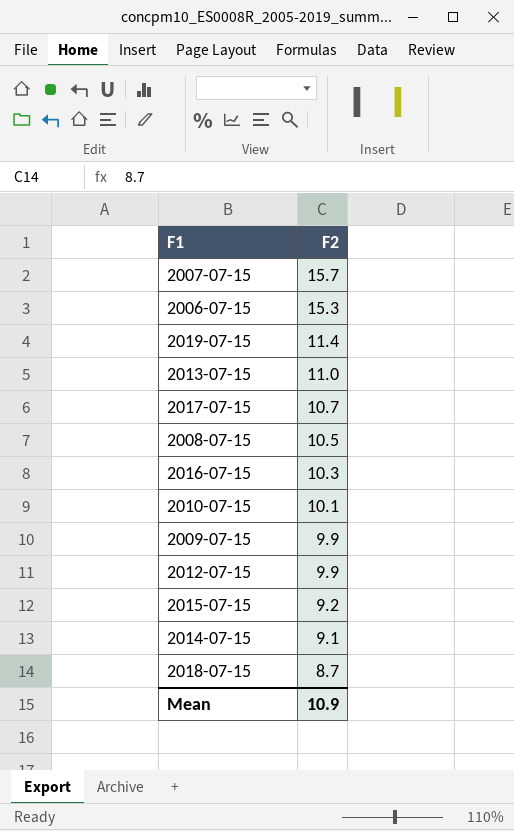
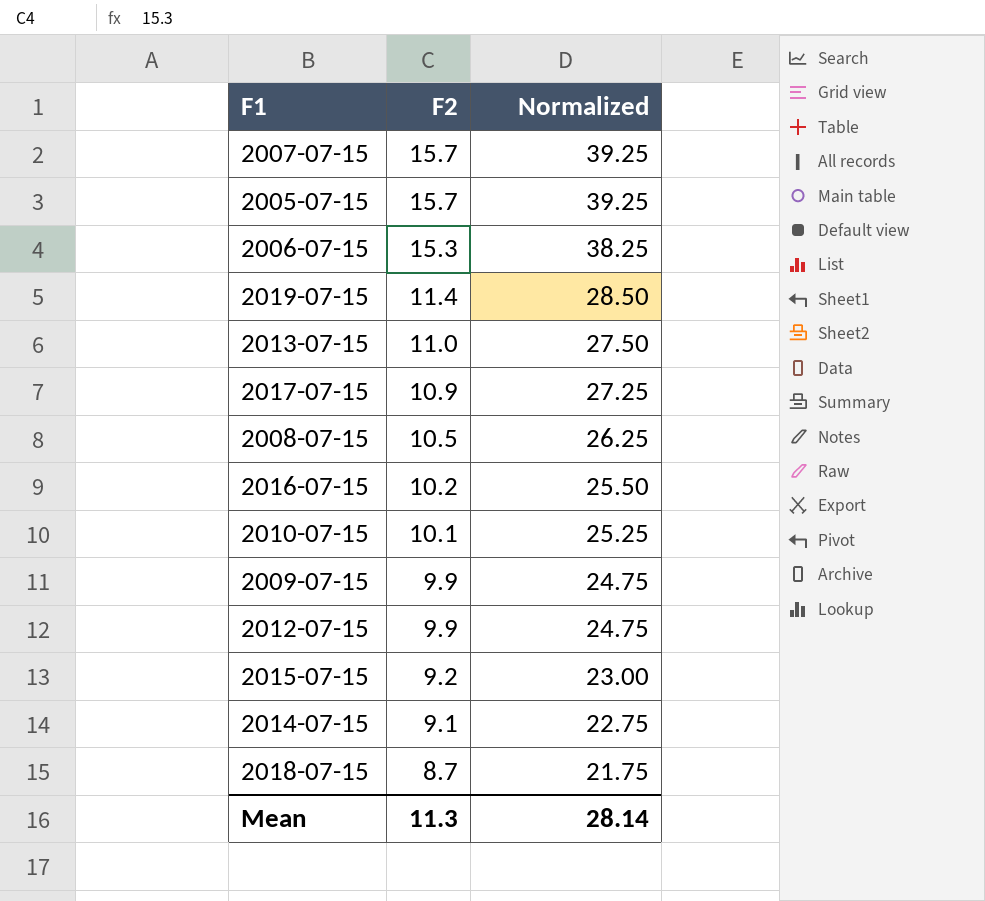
column Normalized | formula: none -> [F2] * 2.5
row 2005-07-15: none -> 15.7 | 39.25
2017-07-15 | F2: 10.7 -> 10.9
2016-07-15 | F2: 10.3 -> 10.2
Mean | F2: 10.9 -> 11.3

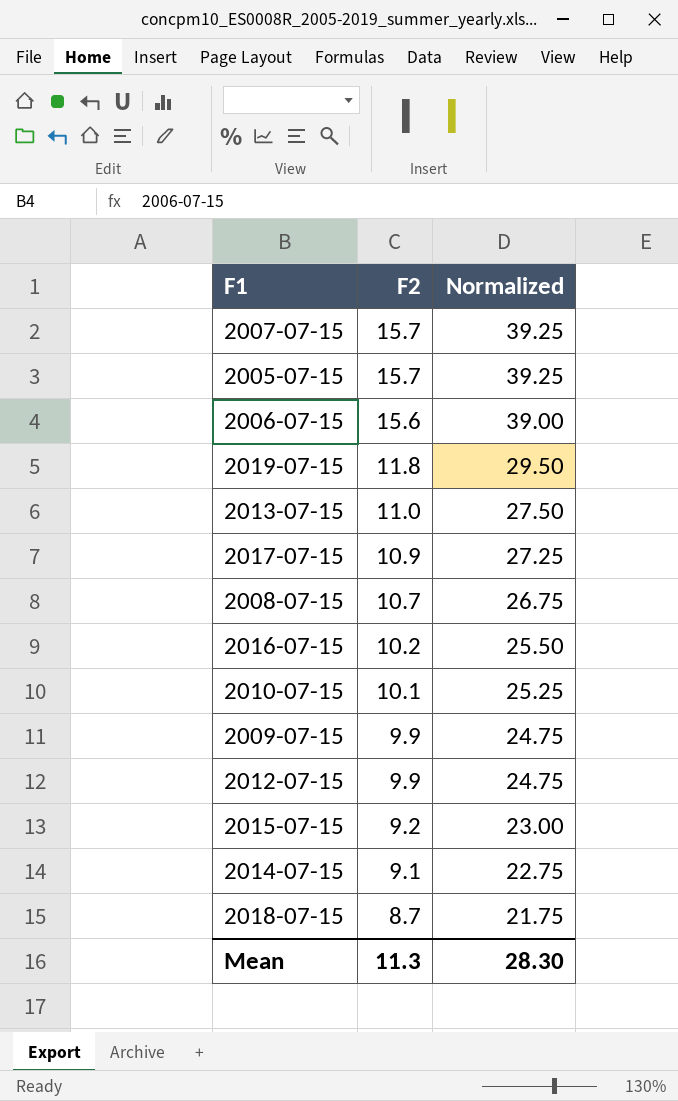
2006-07-15 | F2: 15.3 -> 15.6
2006-07-15 | Normalized: 38.25 -> 39.00
2019-07-15 | F2: 11.4 -> 11.8
2019-07-15 | Normalized: 28.50 -> 29.50
2008-07-15 | F2: 10.5 -> 10.7
2008-07-15 | Normalized: 26.25 -> 26.75
Mean | Normalized: 28.14 -> 28.30

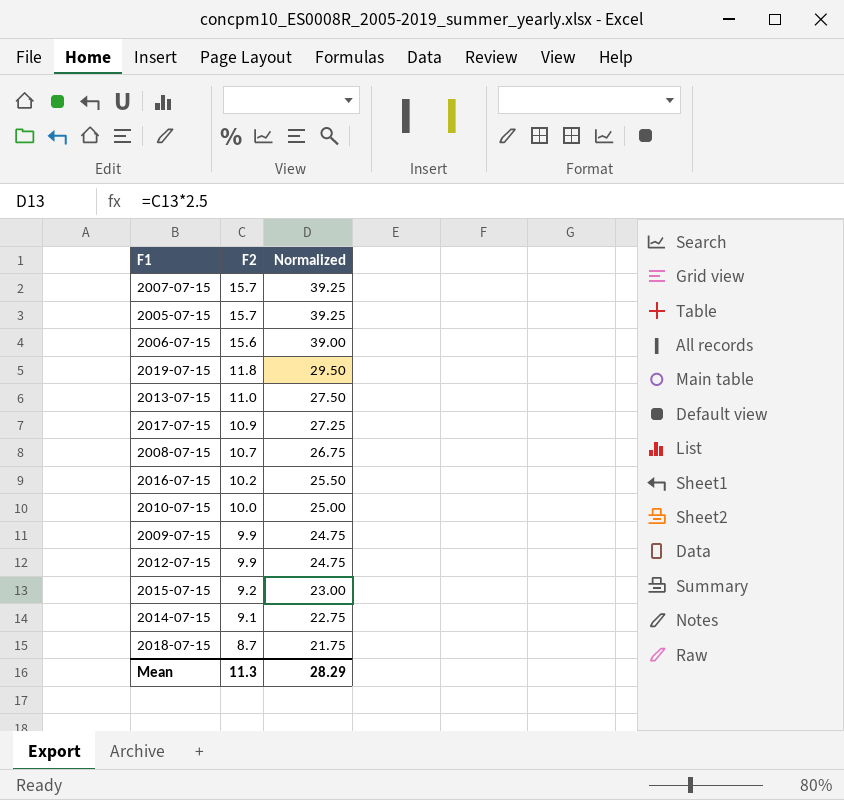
2010-07-15 | F2: 10.1 -> 10.0
2010-07-15 | Normalized: 25.25 -> 25.00
Mean | Normalized: 28.30 -> 28.29

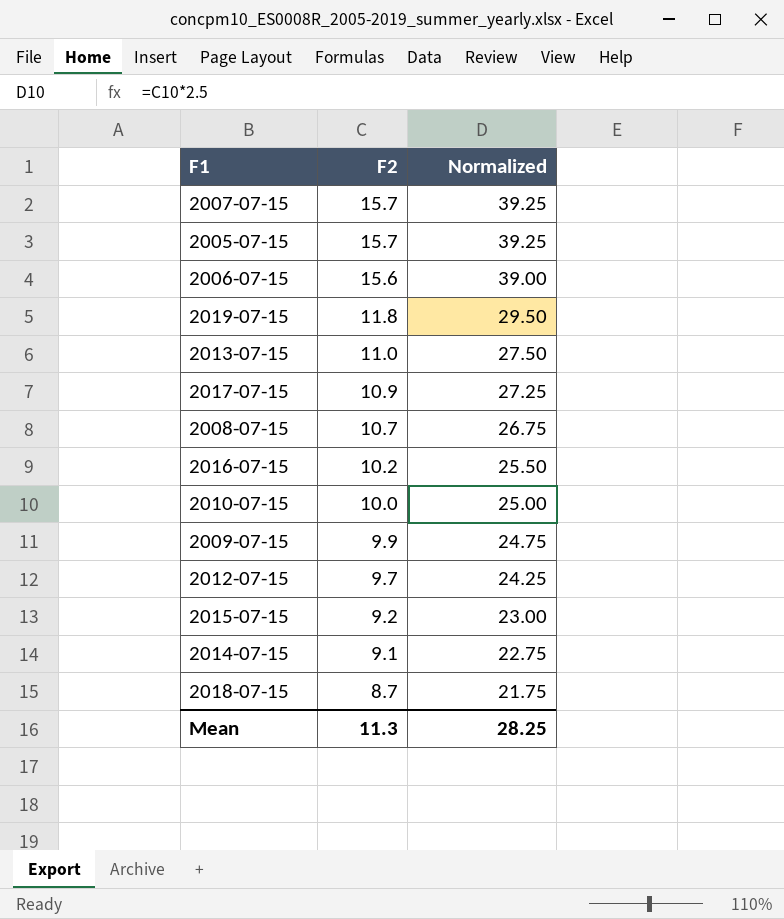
2012-07-15 | F2: 9.9 -> 9.7
2012-07-15 | Normalized: 24.75 -> 24.25
Mean | Normalized: 28.29 -> 28.25

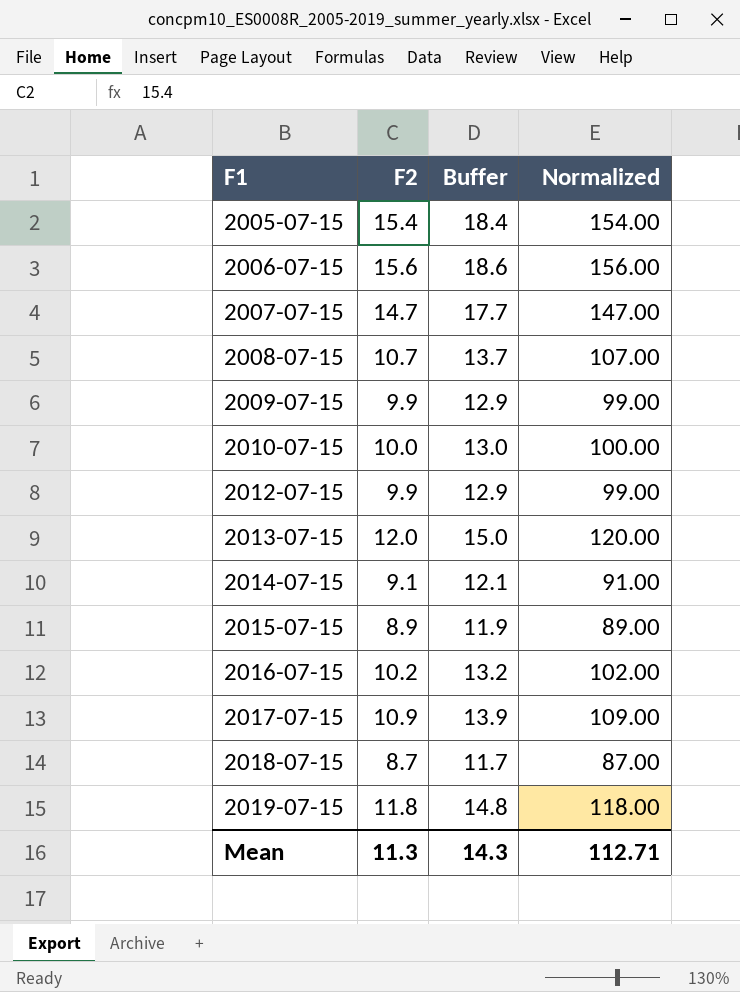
row order: F2 descending -> F1 ascending
column Buffer | formula: none -> [F2] + 3
column Normalized | formula: [F2] * 2.5 -> [F2] * 10
2005-07-15 | F2: 15.7 -> 15.4
2007-07-15 | F2: 15.7 -> 14.7
2012-07-15 | F2: 9.7 -> 9.9
2013-07-15 | F2: 11.0 -> 12.0
2015-07-15 | F2: 9.2 -> 8.9
Mean | Normalized: 28.25 -> 112.71

